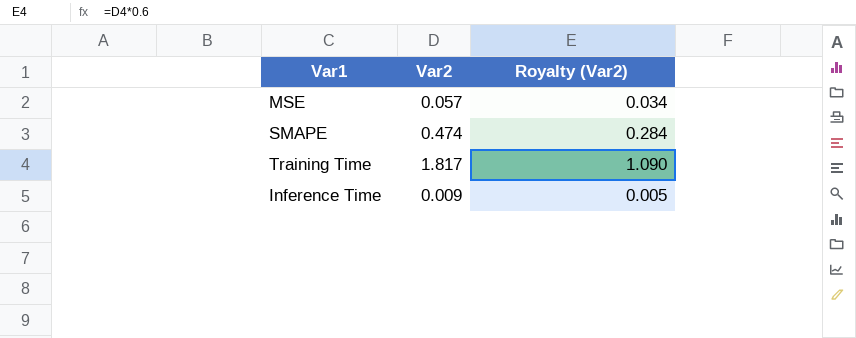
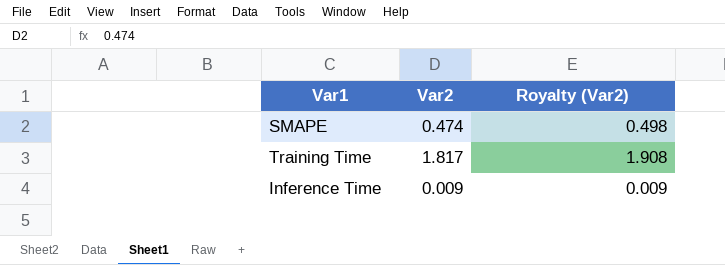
column Royalty (Var2) | formula: [Var2] * 0.6 -> [Var2] * 1.05
row MSE: 0.057 | 0.034 -> none

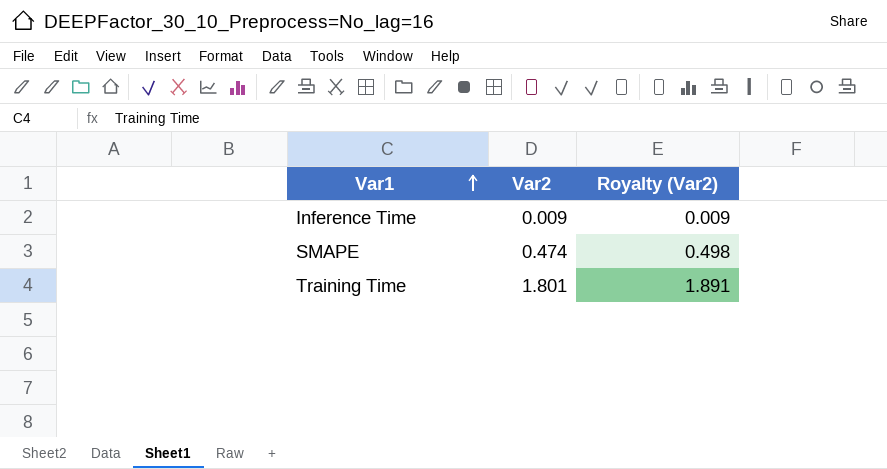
row order: none -> Var1 ascending
Training Time | Var2: 1.817 -> 1.801
Training Time | Royalty (Var2): 1.908 -> 1.891

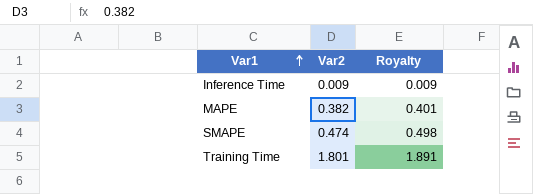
column name: Royalty (Var2) -> Royalty
row MAPE: none -> 0.382 | 0.401

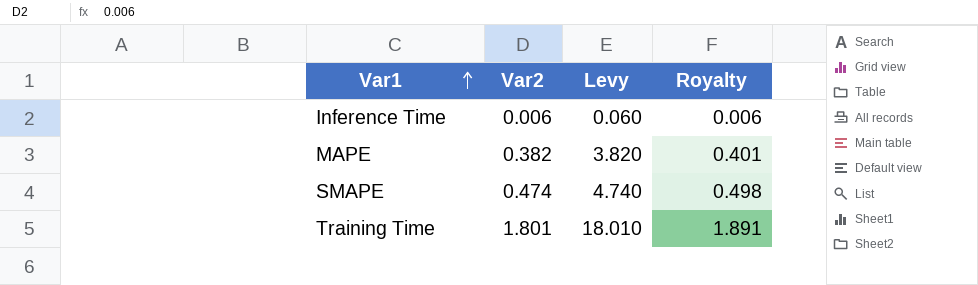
column Levy | formula: none -> [Var2] * 10
Inference Time | Var2: 0.009 -> 0.006
Inference Time | Royalty: 0.009 -> 0.006

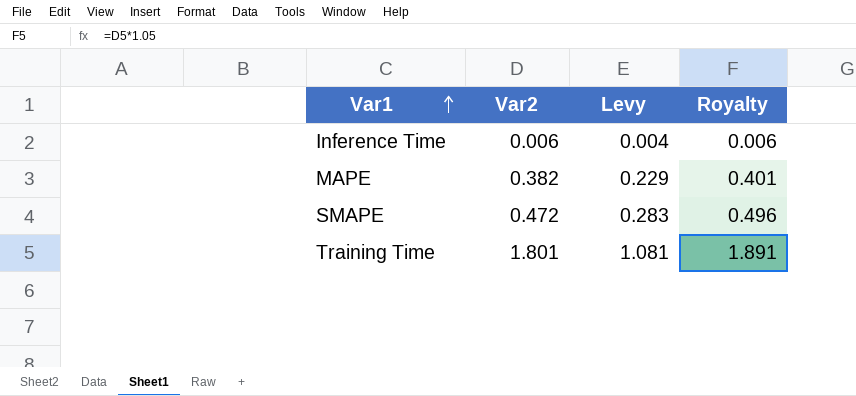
column Levy | formula: [Var2] * 10 -> [Var2] * 0.6
SMAPE | Var2: 0.474 -> 0.472
SMAPE | Royalty: 0.498 -> 0.496

